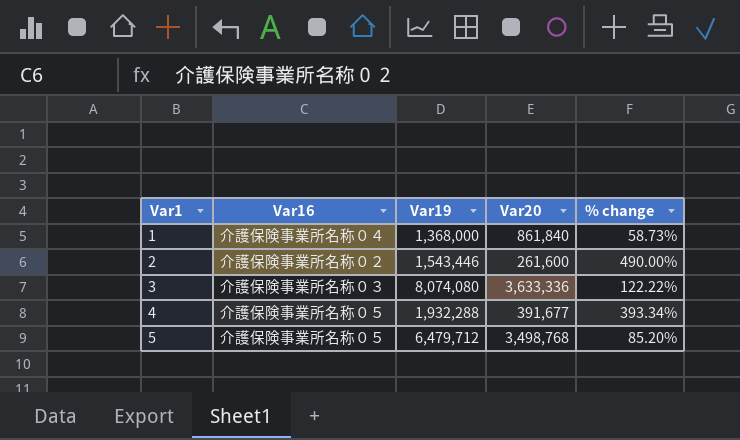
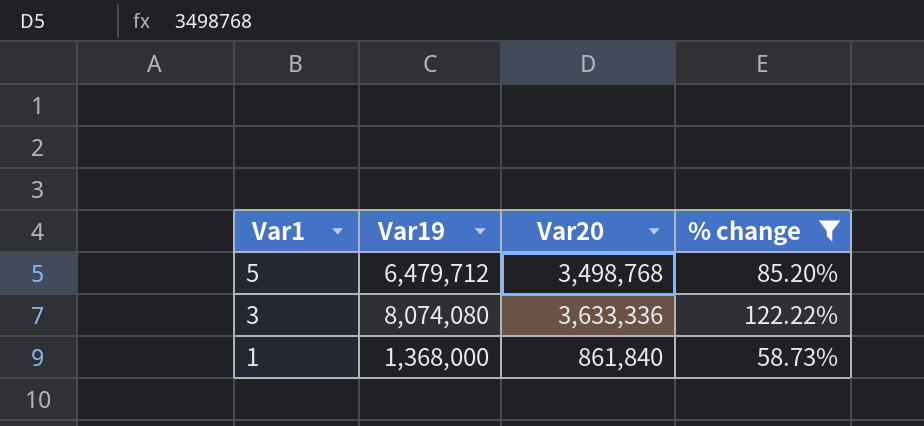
filter: none -> % change <= 122.22%
row order: Var1 ascending -> Var1 descending
column Var16 | position: 2 -> none

